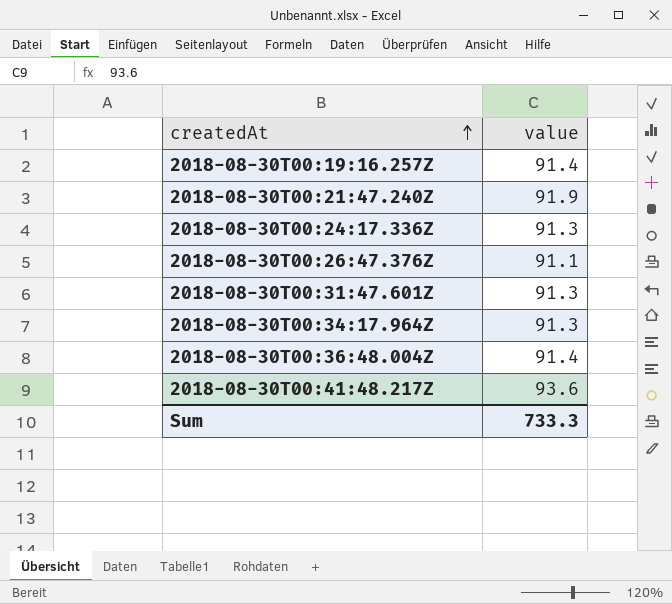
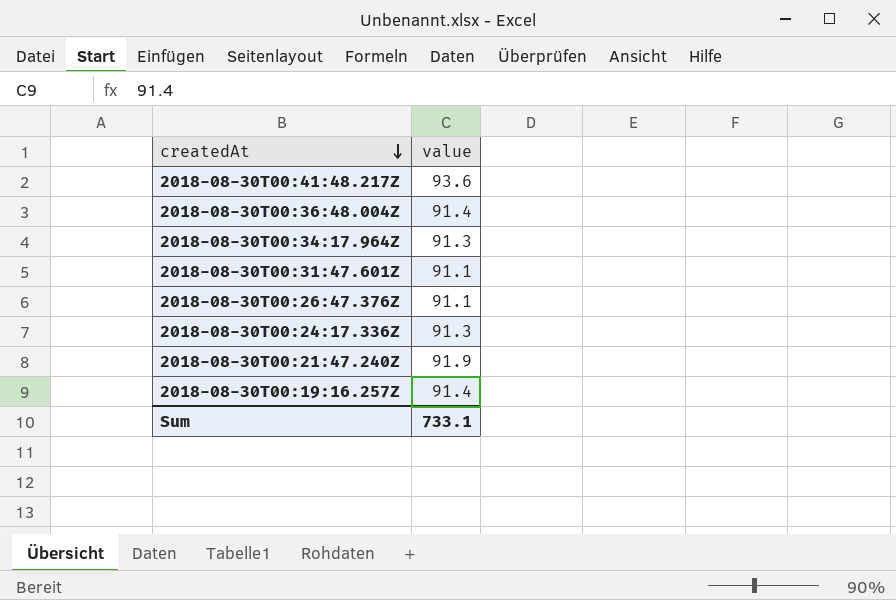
row order: createdAt ascending -> createdAt descending
2018-08-30T00:31:47.601Z | value: 91.3 -> 91.1
Sum | value: 733.3 -> 733.1

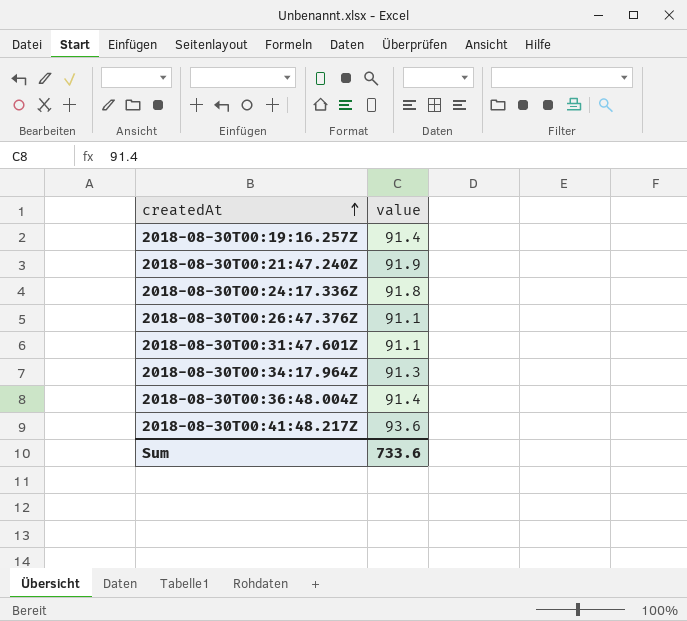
row order: createdAt descending -> createdAt ascending
2018-08-30T00:24:17.336Z | value: 91.3 -> 91.8
Sum | value: 733.1 -> 733.6

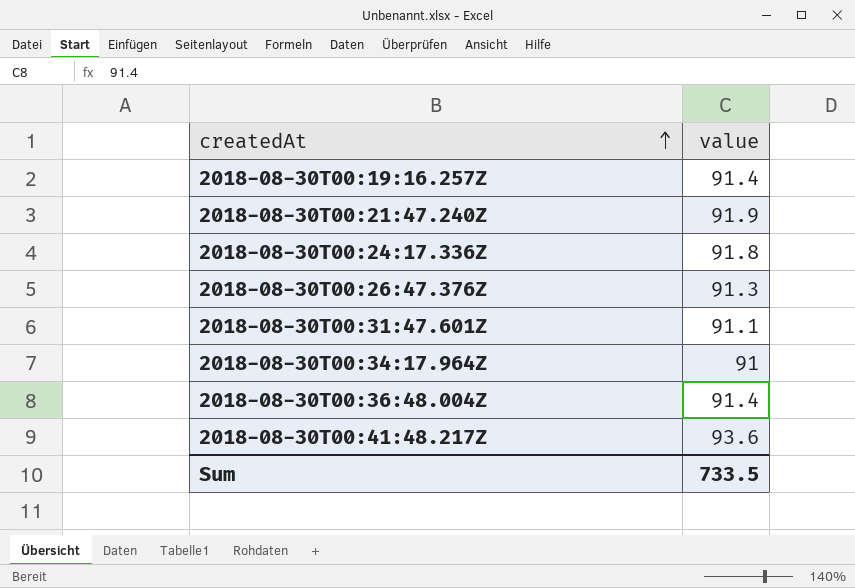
2018-08-30T00:26:47.376Z | value: 91.1 -> 91.3
2018-08-30T00:34:17.964Z | value: 91.3 -> 91
Sum | value: 733.6 -> 733.5

